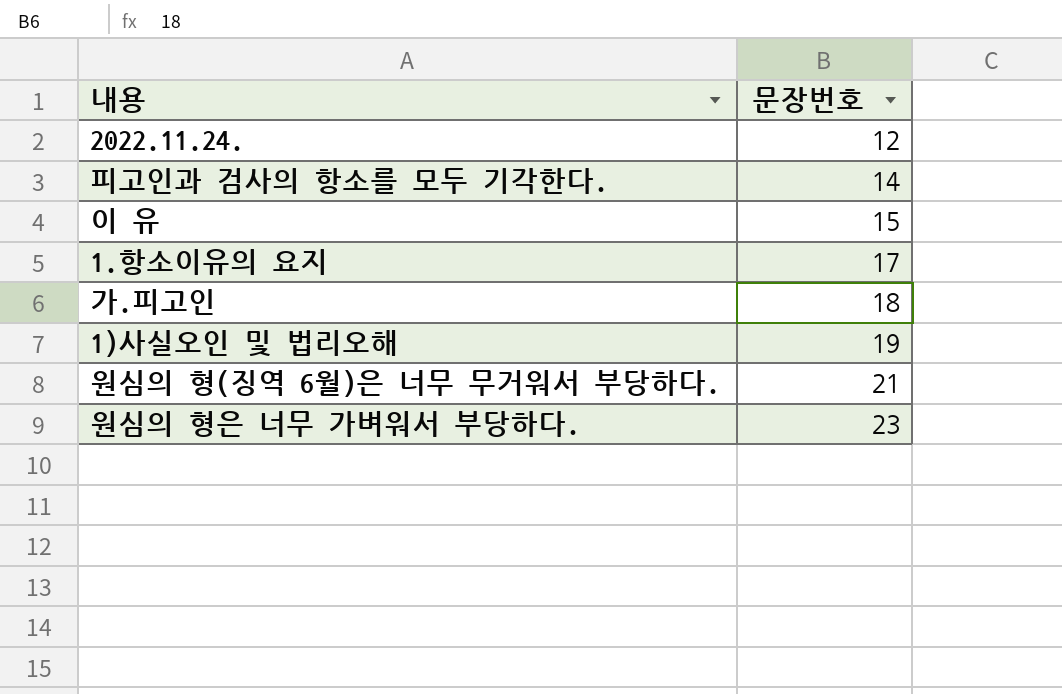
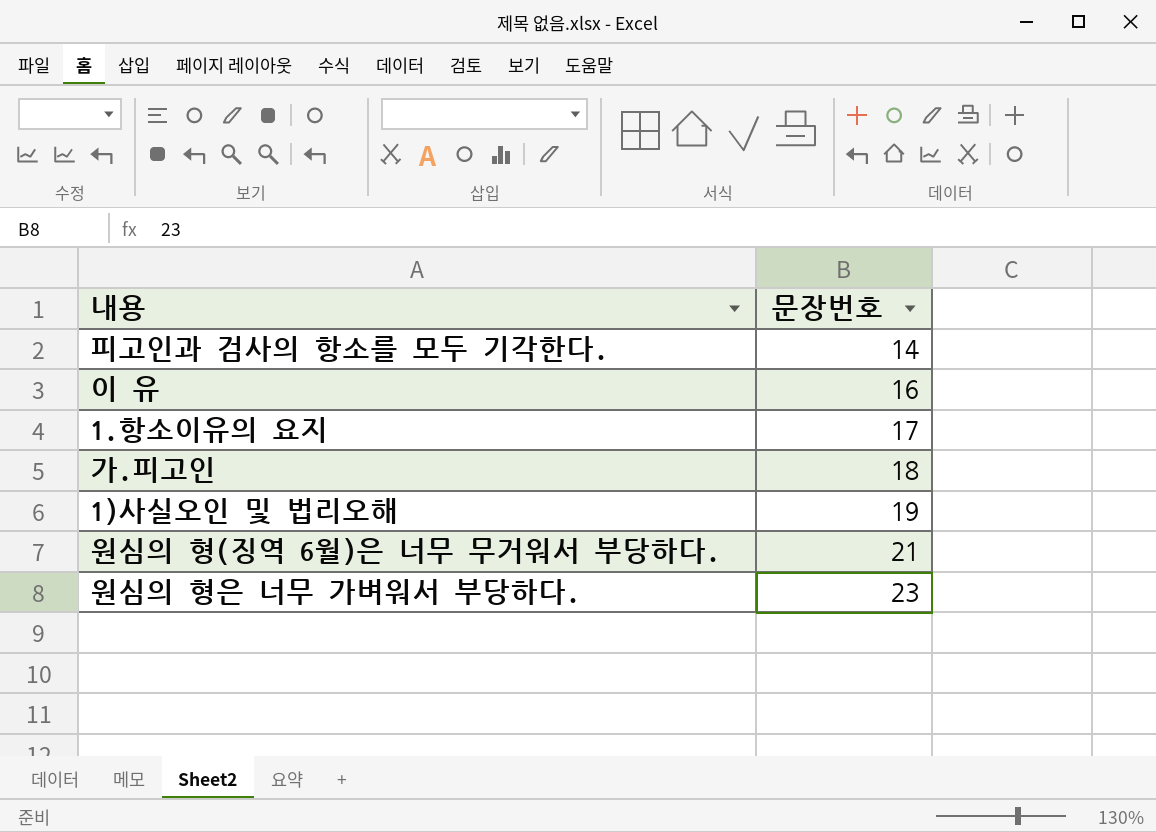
row 2022.11.24.: 12 -> none
이 유 | 문장번호: 15 -> 16

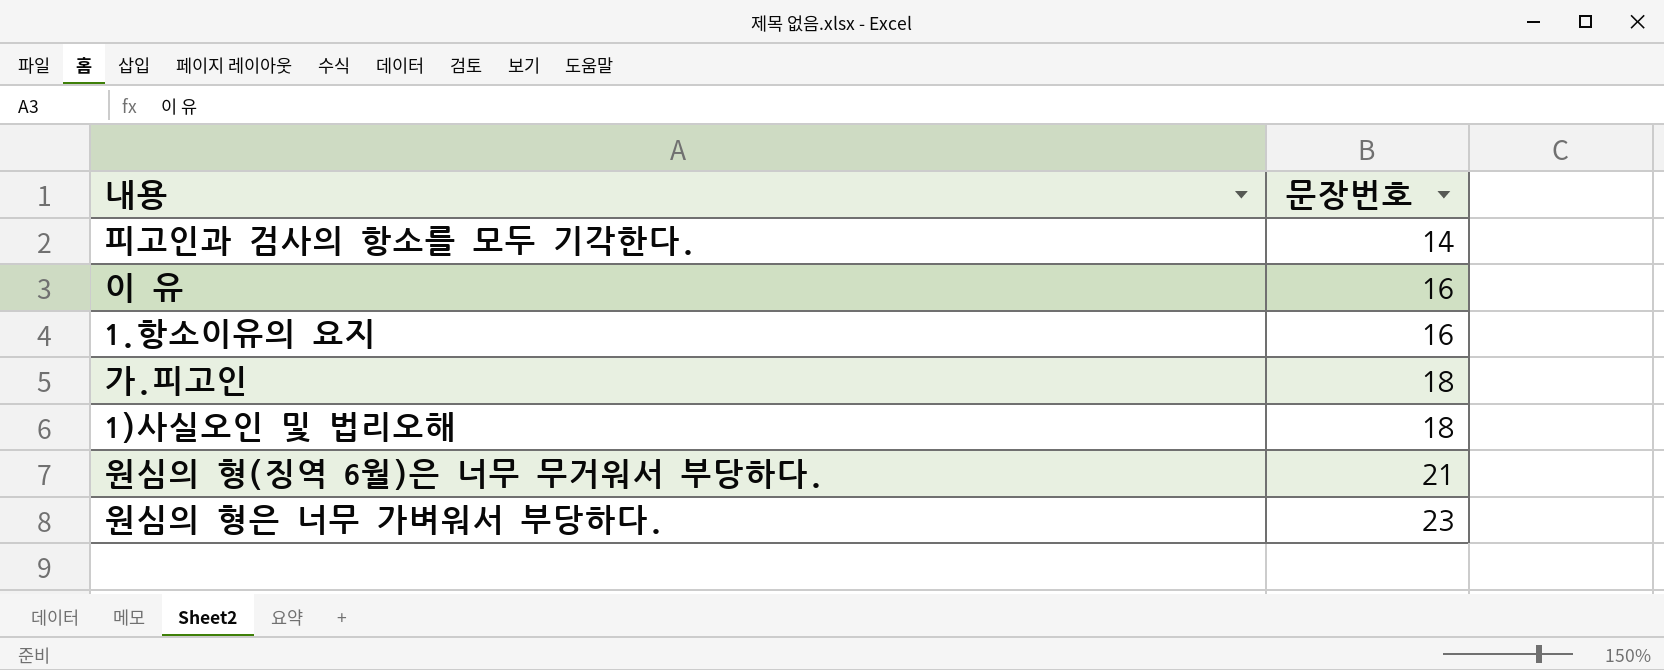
1.항소이유의 요지 | 문장번호: 17 -> 16
1)사실오인 및 법리오해 | 문장번호: 19 -> 18

